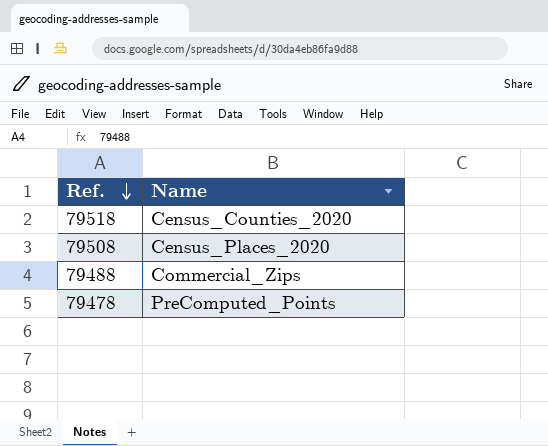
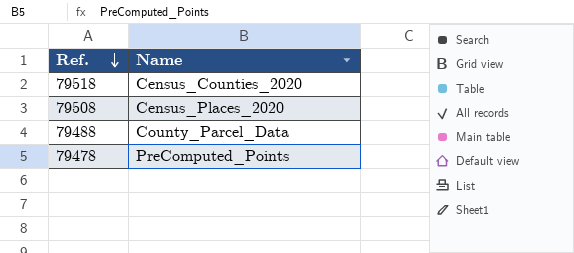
79488 | Name: Commercial_Zips -> County_Parcel_Data

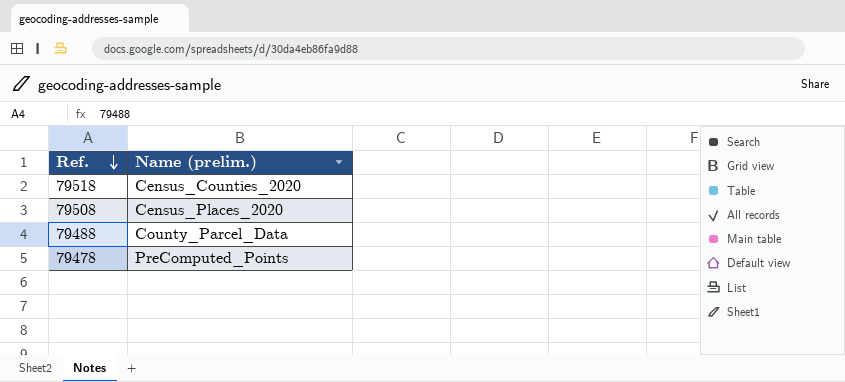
column name: Name -> Name (prelim.)

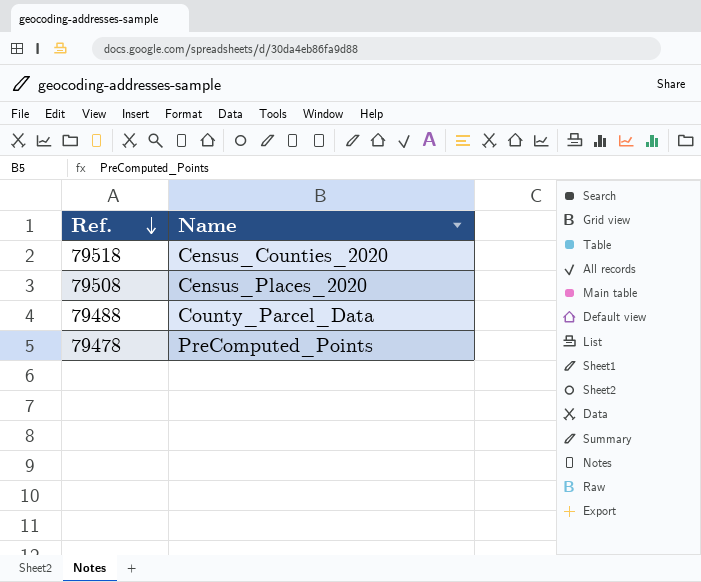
column name: Name (prelim.) -> Name

